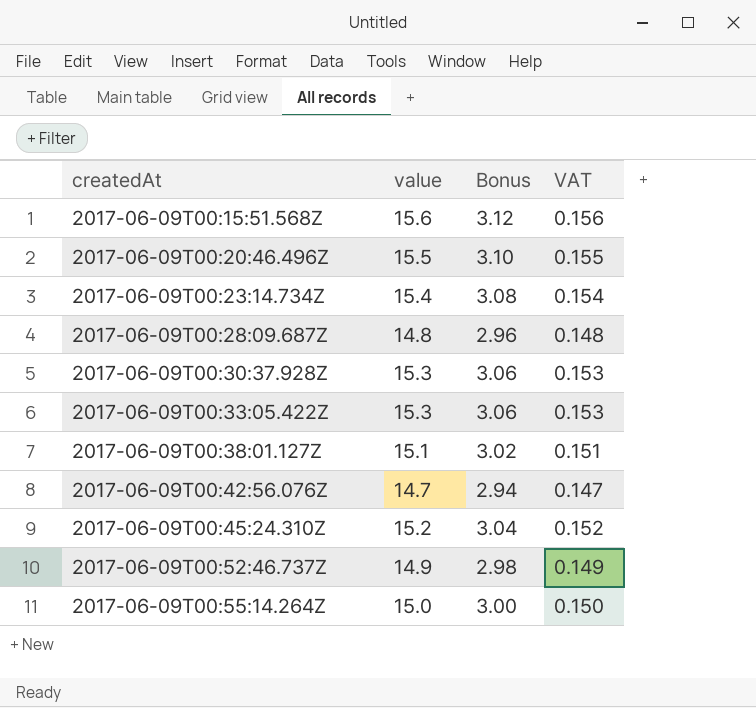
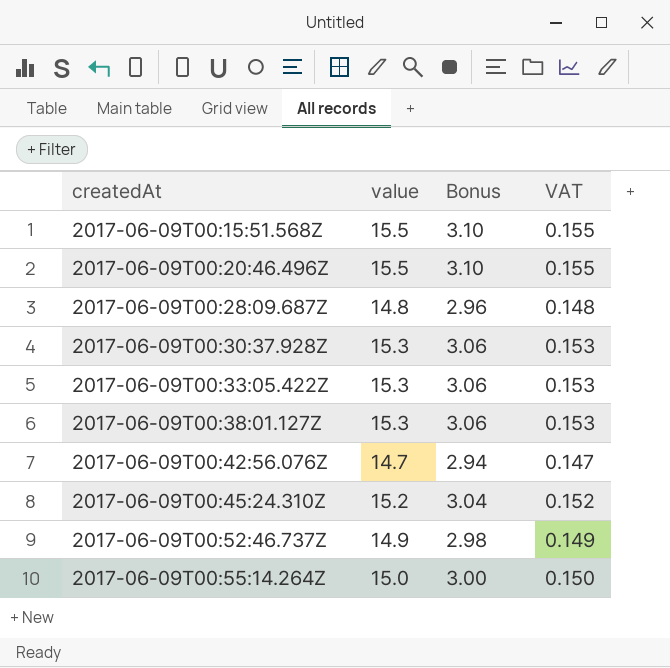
row 2017-06-09T00:23:14.734Z: 15.4 | 3.08 | 0.154 -> none
2017-06-09T00:15:51.568Z | value: 15.6 -> 15.5
2017-06-09T00:15:51.568Z | Bonus: 3.12 -> 3.10
2017-06-09T00:15:51.568Z | VAT: 0.156 -> 0.155
2017-06-09T00:38:01.127Z | value: 15.1 -> 15.3
2017-06-09T00:38:01.127Z | Bonus: 3.02 -> 3.06
2017-06-09T00:38:01.127Z | VAT: 0.151 -> 0.153

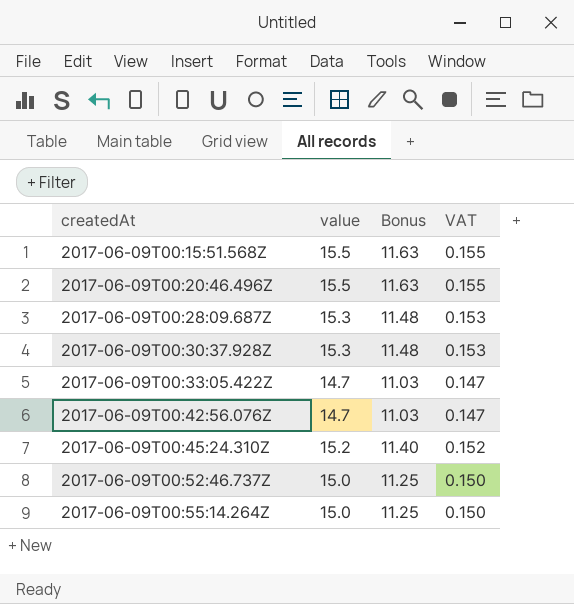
column Bonus | formula: [value] * 0.2 -> [value] * 0.75
row 2017-06-09T00:38:01.127Z: 15.3 | 3.06 | 0.153 -> none
2017-06-09T00:28:09.687Z | value: 14.8 -> 15.3
2017-06-09T00:28:09.687Z | VAT: 0.148 -> 0.153
2017-06-09T00:33:05.422Z | value: 15.3 -> 14.7
2017-06-09T00:33:05.422Z | VAT: 0.153 -> 0.147
2017-06-09T00:52:46.737Z | value: 14.9 -> 15.0
2017-06-09T00:52:46.737Z | VAT: 0.149 -> 0.150

